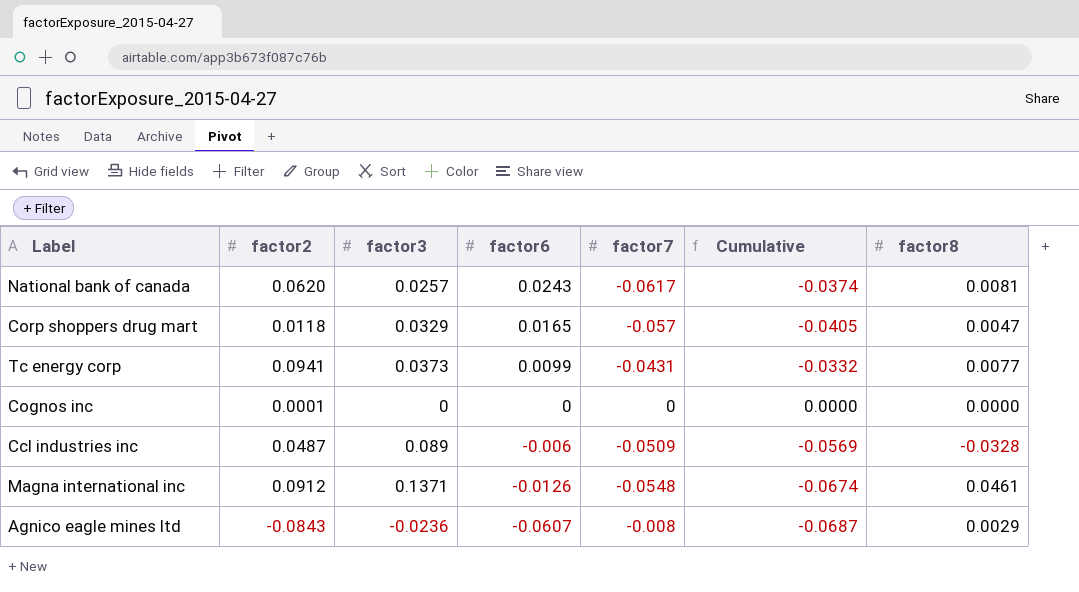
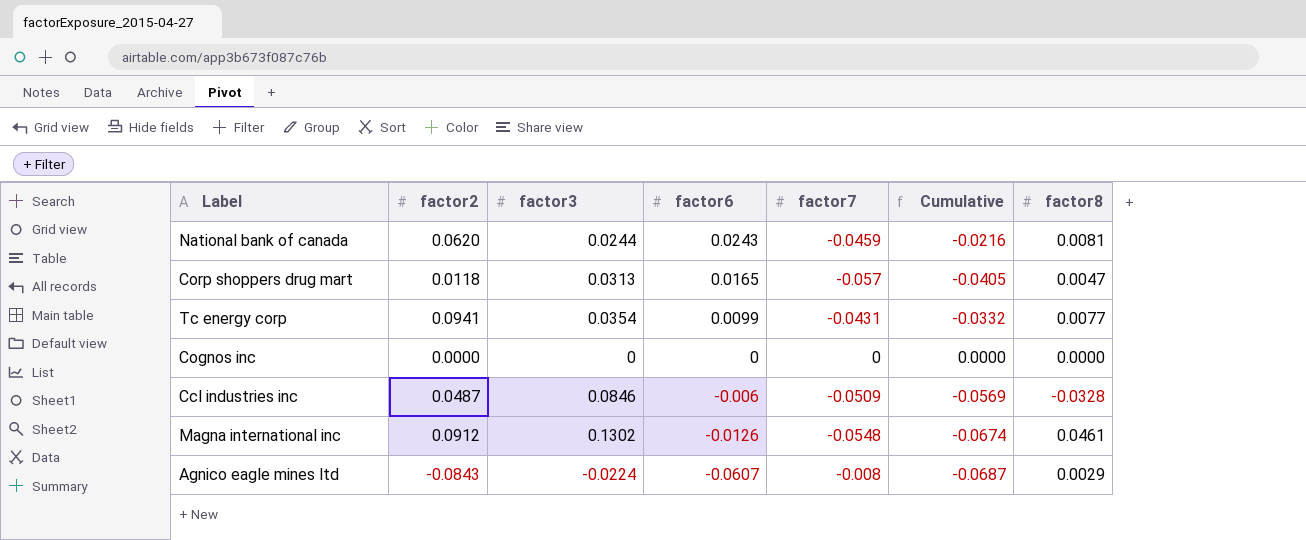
National bank of canada | factor3: 0.0257 -> 0.0244
National bank of canada | factor7: -0.0617 -> -0.0459
National bank of canada | Cumulative: -0.0374 -> -0.0216
Corp shoppers drug mart | factor3: 0.0329 -> 0.0313
Tc energy corp | factor3: 0.0373 -> 0.0354
Cognos inc | factor2: 0.0001 -> 0.0000
Ccl industries inc | factor3: 0.089 -> 0.0846
Magna international inc | factor3: 0.1371 -> 0.1302
Agnico eagle mines ltd | factor3: -0.0236 -> -0.0224

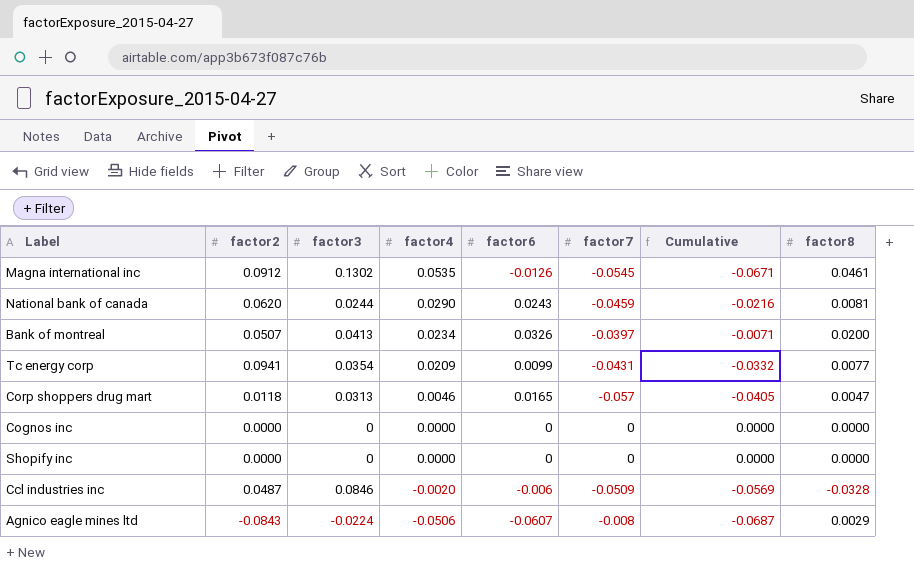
row order: factor6 descending -> factor4 descending
column factor4 | position: none -> 4
Magna international inc | factor7: -0.0548 -> -0.0545
Magna international inc | Cumulative: -0.0674 -> -0.0671
row Bank of montreal: none -> 0.0507 | 0.0413 | 0.0234 | 0.0326 | -0.0397 | -0.0071 | 0.0200
row Shopify inc: none -> 0.0000 | 0 | 0.0000 | 0 | 0 | 0.0000 | 0.0000

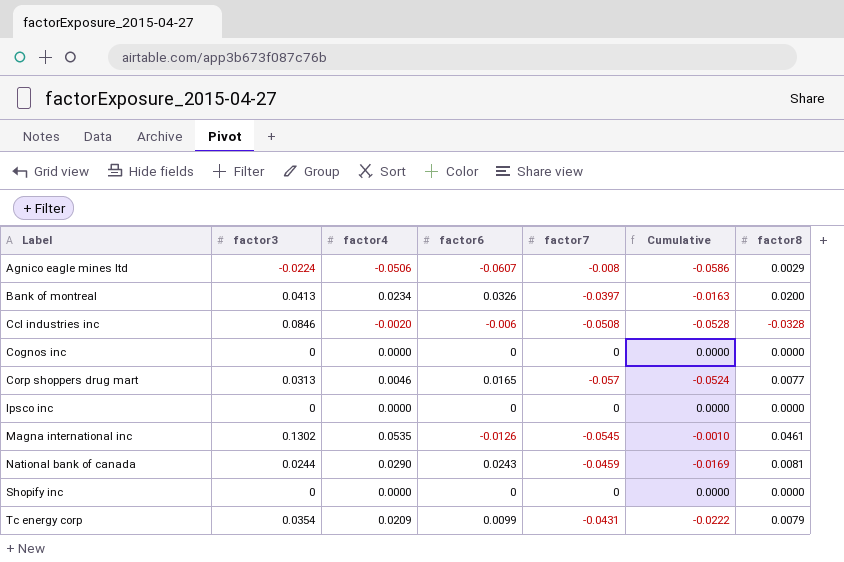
row order: factor4 descending -> Label ascending
column factor2 | position: 2 -> none
column Cumulative | formula: [factor6] + [factor7] -> [factor4] + [factor7]
Ccl industries inc | factor7: -0.0509 -> -0.0508
Corp shoppers drug mart | factor8: 0.0047 -> 0.0077
row Ipsco inc: none -> 0 | 0.0000 | 0 | 0 | 0.0000 | 0.0000
Tc energy corp | factor8: 0.0077 -> 0.0079

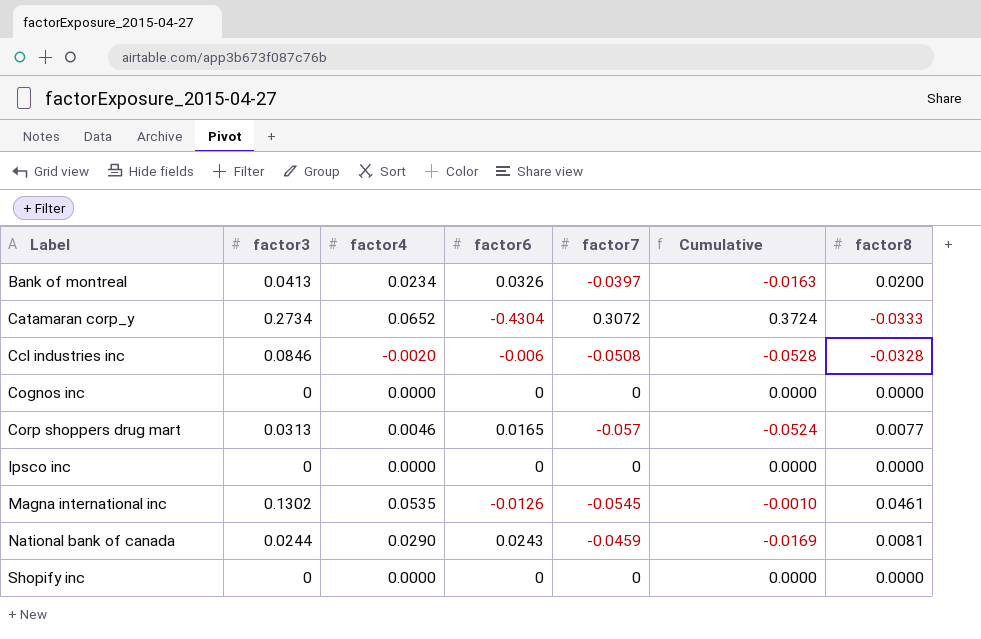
row Agnico eagle mines ltd: -0.0224 | -0.0506 | -0.0607 | -0.008 | -0.0586 | 0.0029 -> none
row Tc energy corp: 0.0354 | 0.0209 | 0.0099 | -0.0431 | -0.0222 | 0.0079 -> none
row Catamaran corp_y: none -> 0.2734 | 0.0652 | -0.4304 | 0.3072 | 0.3724 | -0.0333

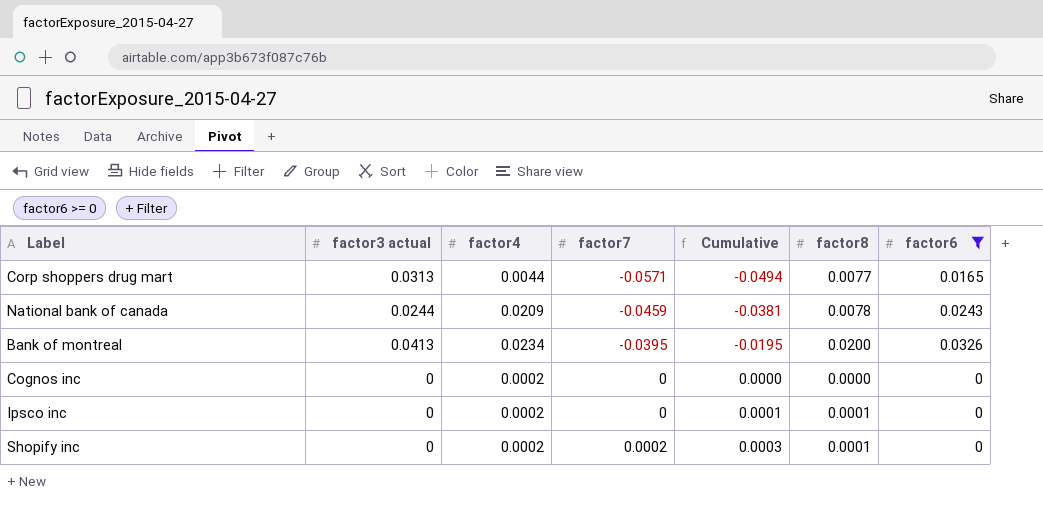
filter: none -> factor6 >= 0
row order: Label ascending -> factor7 ascending
column name: factor3 -> factor3 actual
column Cumulative | formula: [factor4] + [factor7] -> [factor7] + [factor8]
column factor6 | position: 4 -> 7
Corp shoppers drug mart | factor4: 0.0046 -> 0.0044
Corp shoppers drug mart | factor7: -0.057 -> -0.0571
National bank of canada | factor4: 0.0290 -> 0.0209
National bank of canada | factor8: 0.0081 -> 0.0078
Bank of montreal | factor7: -0.0397 -> -0.0395
Cognos inc | factor4: 0.0000 -> 0.0002
Ipsco inc | factor4: 0.0000 -> 0.0002
Ipsco inc | factor8: 0.0000 -> 0.0001
Shopify inc | factor4: 0.0000 -> 0.0002
Shopify inc | factor7: 0 -> 0.0002
Shopify inc | factor8: 0.0000 -> 0.0001

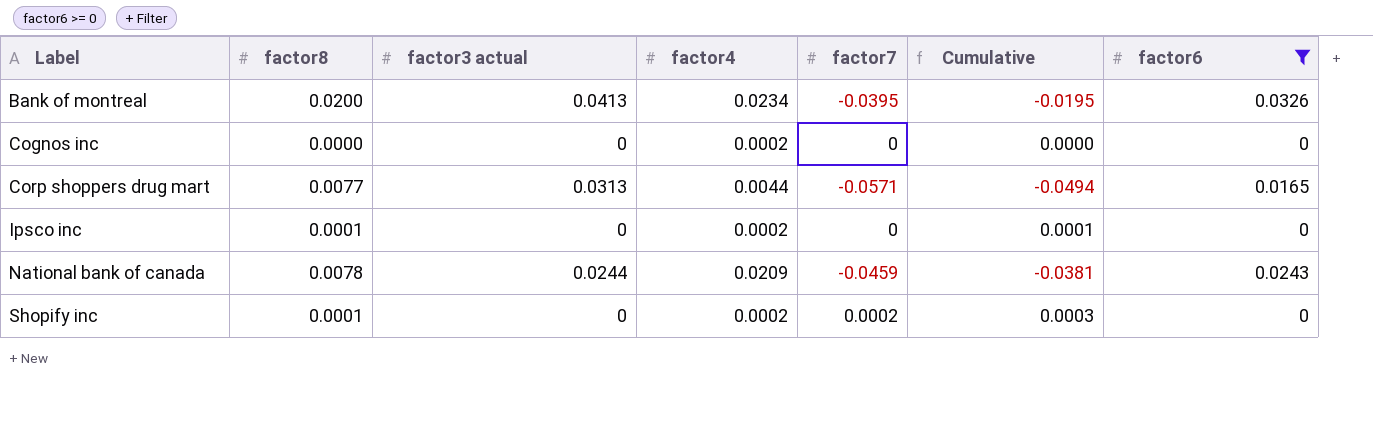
row order: factor7 ascending -> Label ascending
column factor8 | position: 6 -> 2

